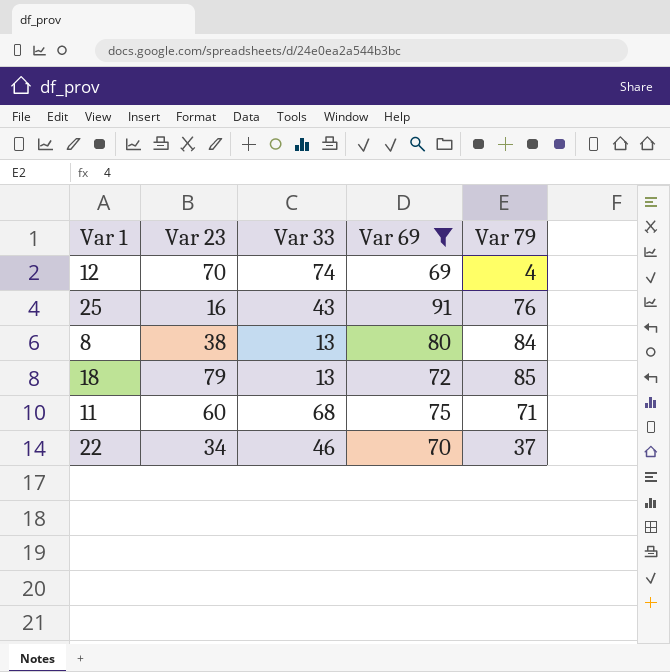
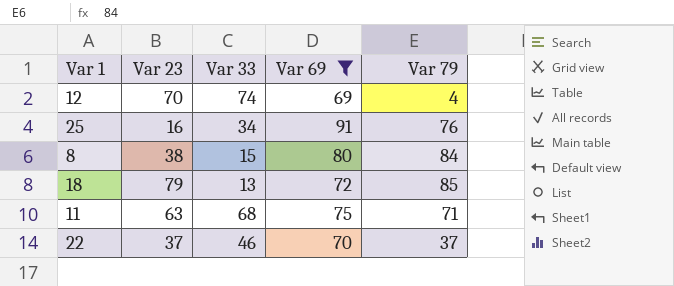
25 | Var 33: 43 -> 34
8 | Var 33: 13 -> 15
11 | Var 23: 60 -> 63
22 | Var 23: 34 -> 37

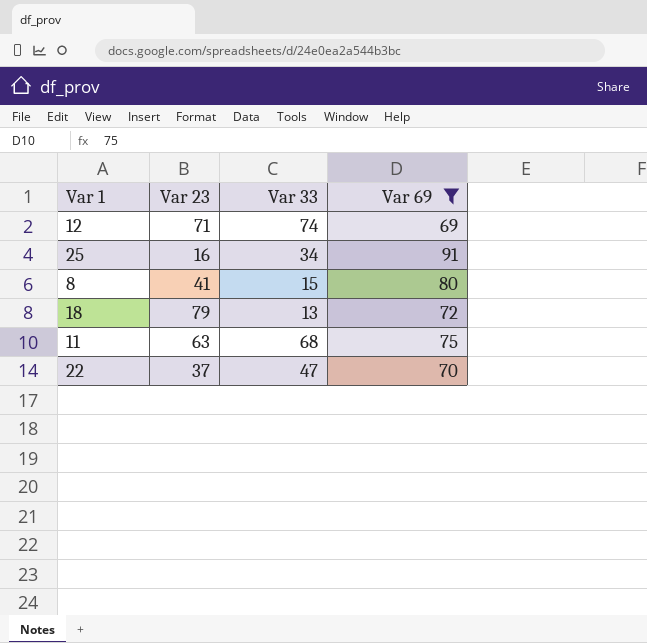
column Var 79 | position: 5 -> none
12 | Var 23: 70 -> 71
8 | Var 23: 38 -> 41
22 | Var 33: 46 -> 47

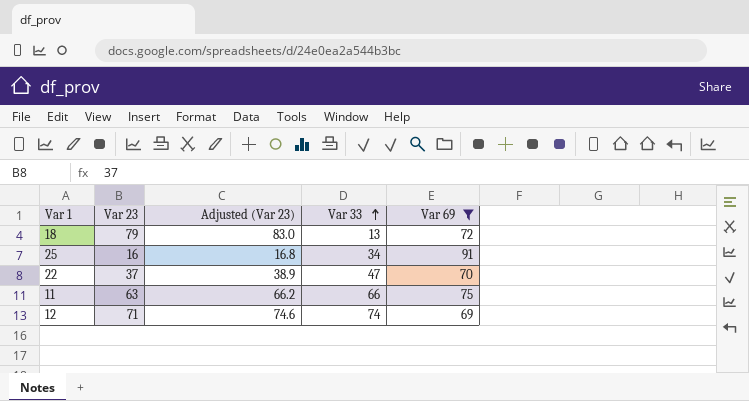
row order: none -> Var 33 ascending
column Adjusted (Var 23) | formula: none -> [Var 23] * 1.05
row 8: 41 | 15 | 80 -> none
11 | Var 33: 68 -> 66

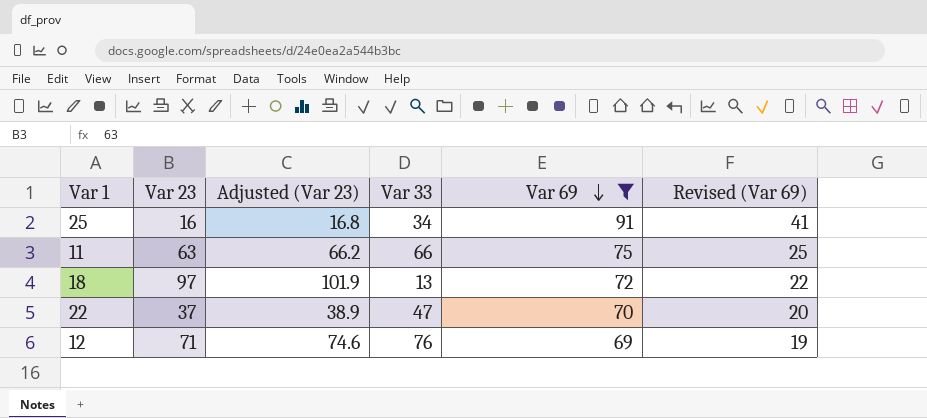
row order: Var 33 ascending -> Var 69 descending
column Revised (Var 69) | formula: none -> [Var 69] - 50
18 | Var 23: 79 -> 97
18 | Adjusted (Var 23): 83.0 -> 101.9
12 | Var 33: 74 -> 76

